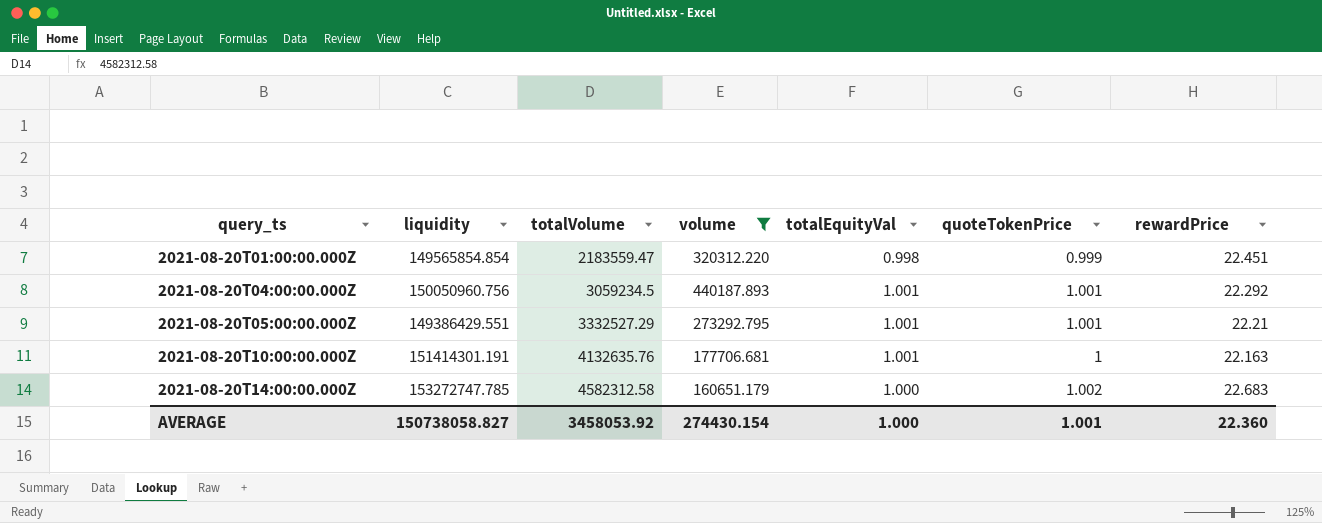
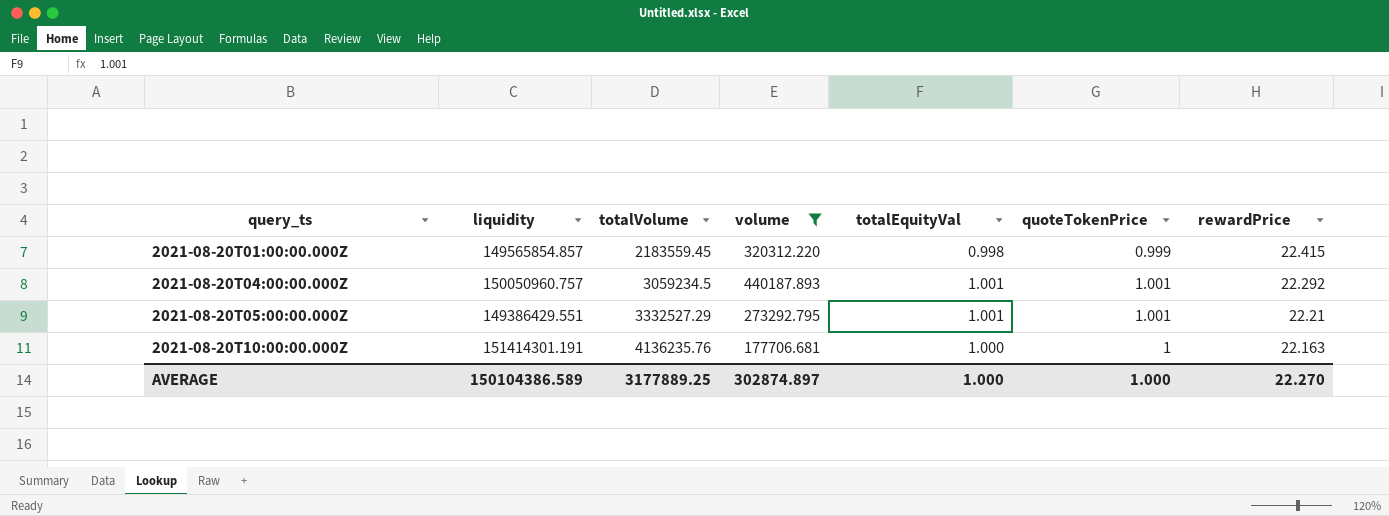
row 2021-08-20T14:00:00.000Z: 153272747.785 | 4582312.58 | 160651.179 | 1.000 | 1.002 | 22.683 -> none
2021-08-20T01:00:00.000Z | liquidity: 149565854.854 -> 149565854.857
2021-08-20T01:00:00.000Z | totalVolume: 2183559.47 -> 2183559.45
2021-08-20T01:00:00.000Z | rewardPrice: 22.451 -> 22.415
2021-08-20T04:00:00.000Z | liquidity: 150050960.756 -> 150050960.757
2021-08-20T10:00:00.000Z | totalVolume: 4132635.76 -> 4136235.76
2021-08-20T10:00:00.000Z | totalEquityVal: 1.001 -> 1.000
AVERAGE | liquidity: 150738058.827 -> 150104386.589
AVERAGE | totalVolume: 3458053.92 -> 3177889.25
AVERAGE | volume: 274430.154 -> 302874.897
AVERAGE | quoteTokenPrice: 1.001 -> 1.000
AVERAGE | rewardPrice: 22.360 -> 22.270

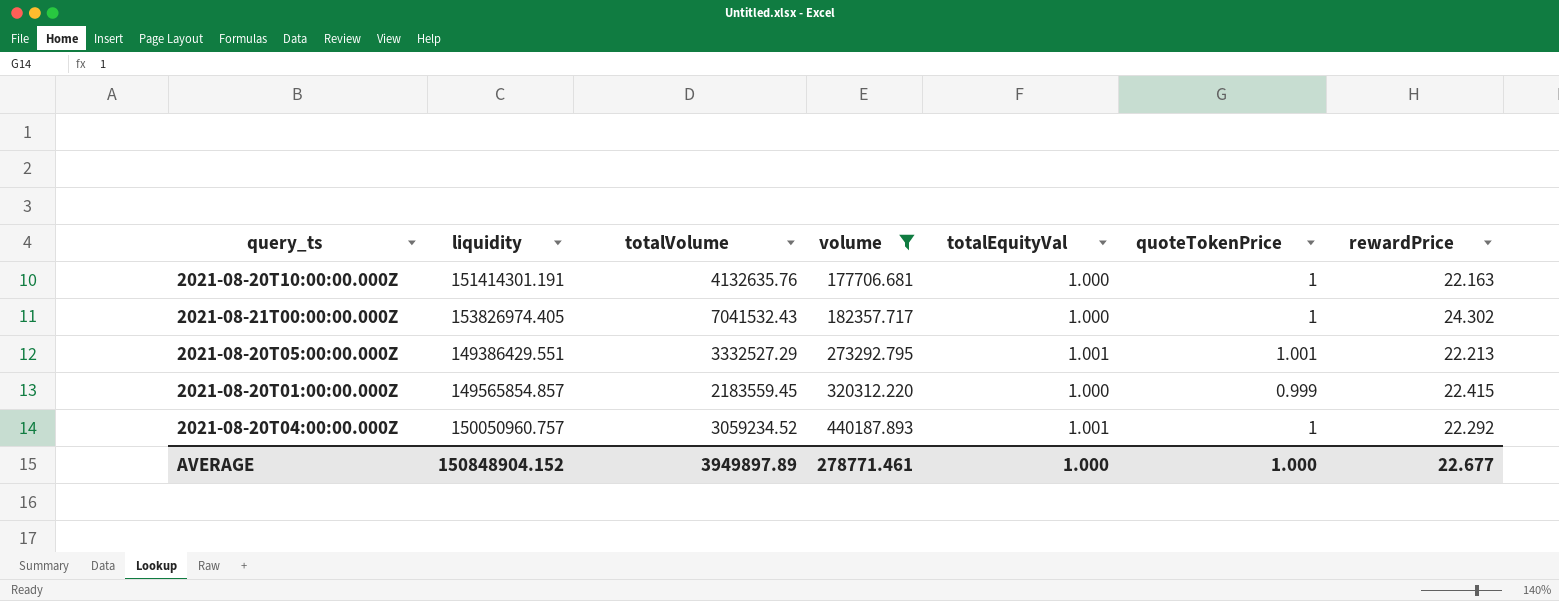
row order: query_ts ascending -> volume ascending
2021-08-20T10:00:00.000Z | totalVolume: 4136235.76 -> 4132635.76
row 2021-08-21T00:00:00.000Z: none -> 153826974.405 | 7041532.43 | 182357.717 | 1.000 | 1 | 24.302
2021-08-20T05:00:00.000Z | rewardPrice: 22.21 -> 22.213
2021-08-20T01:00:00.000Z | totalEquityVal: 0.998 -> 1.000
2021-08-20T04:00:00.000Z | totalVolume: 3059234.5 -> 3059234.52
2021-08-20T04:00:00.000Z | quoteTokenPrice: 1.001 -> 1
AVERAGE | liquidity: 150104386.589 -> 150848904.152
AVERAGE | totalVolume: 3177889.25 -> 3949897.89
AVERAGE | volume: 302874.897 -> 278771.461
AVERAGE | rewardPrice: 22.270 -> 22.677

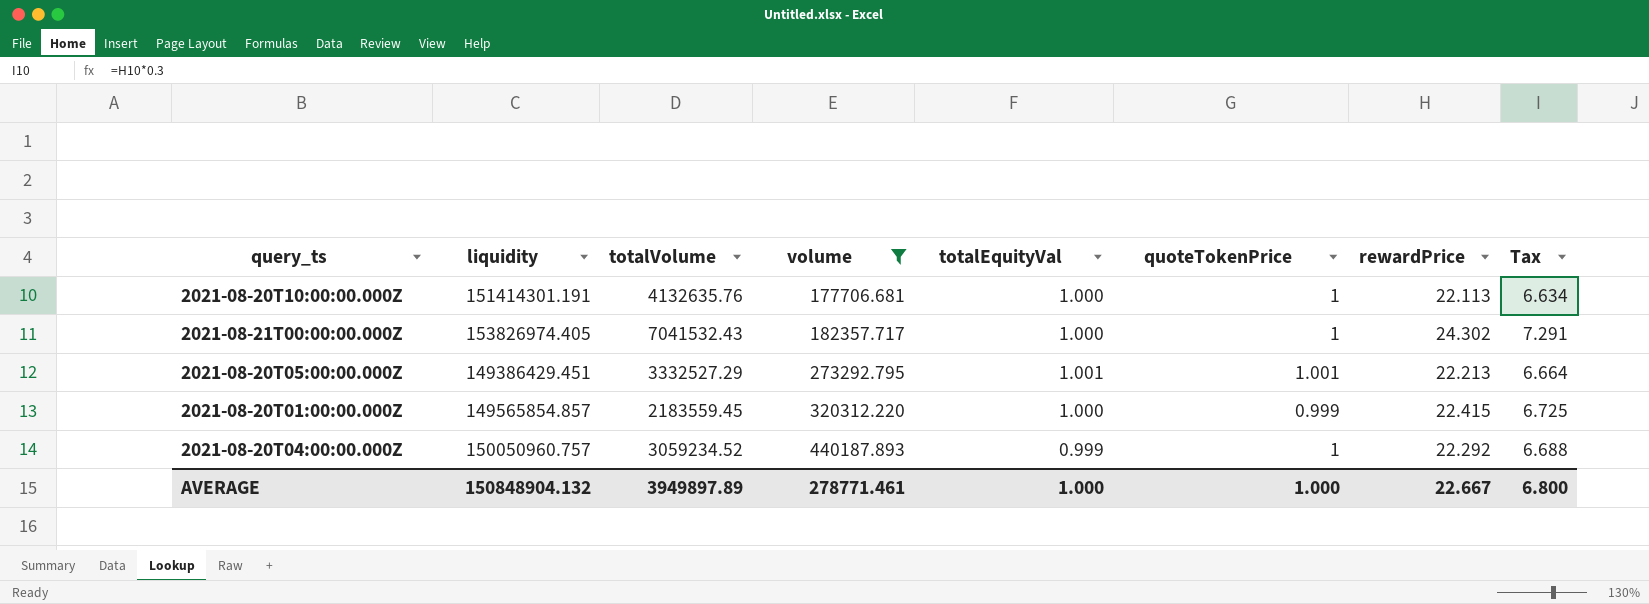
column Tax | formula: none -> [rewardPrice] * 0.3
2021-08-20T10:00:00.000Z | rewardPrice: 22.163 -> 22.113
2021-08-20T05:00:00.000Z | liquidity: 149386429.551 -> 149386429.451
2021-08-20T04:00:00.000Z | totalEquityVal: 1.001 -> 0.999
AVERAGE | liquidity: 150848904.152 -> 150848904.132
AVERAGE | rewardPrice: 22.677 -> 22.667

